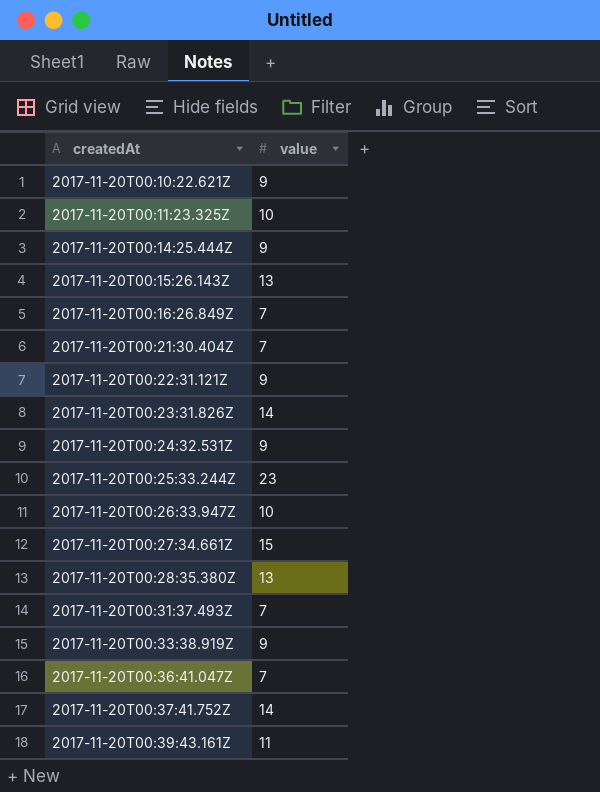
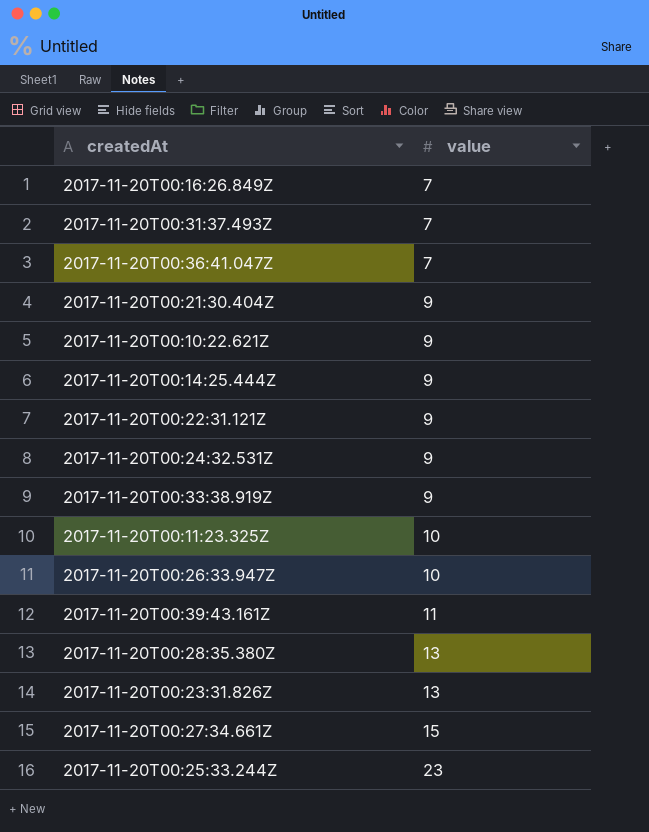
row order: createdAt ascending -> value ascending
row 2017-11-20T00:15:26.143Z: 13 -> none
row 2017-11-20T00:37:41.752Z: 14 -> none
2017-11-20T00:21:30.404Z | value: 7 -> 9
2017-11-20T00:23:31.826Z | value: 14 -> 13

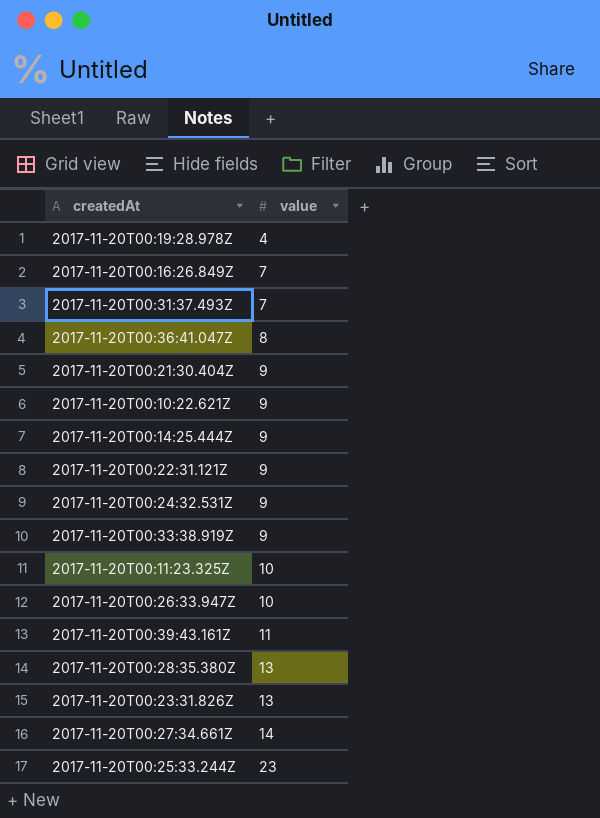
row 2017-11-20T00:19:28.978Z: none -> 4
2017-11-20T00:36:41.047Z | value: 7 -> 8
2017-11-20T00:27:34.661Z | value: 15 -> 14

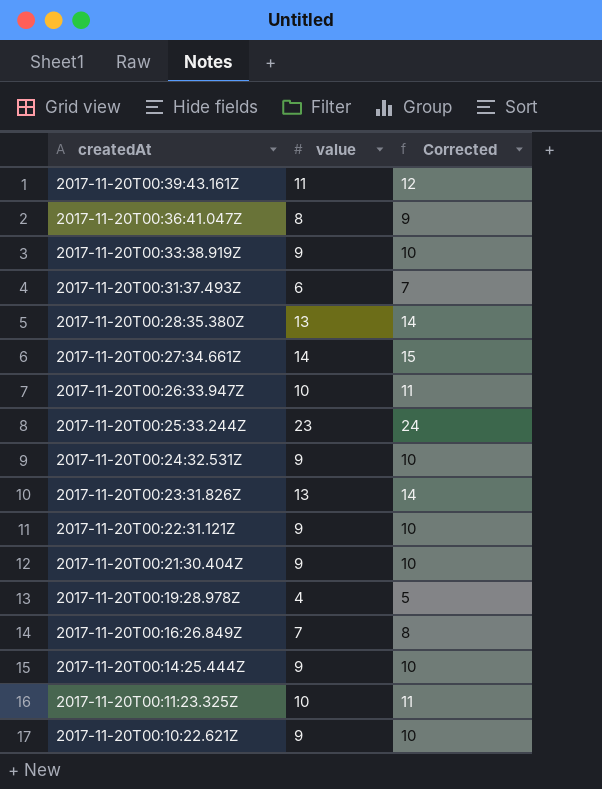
row order: value ascending -> createdAt descending
column Corrected | formula: none -> [value] + 1
2017-11-20T00:31:37.493Z | value: 7 -> 6

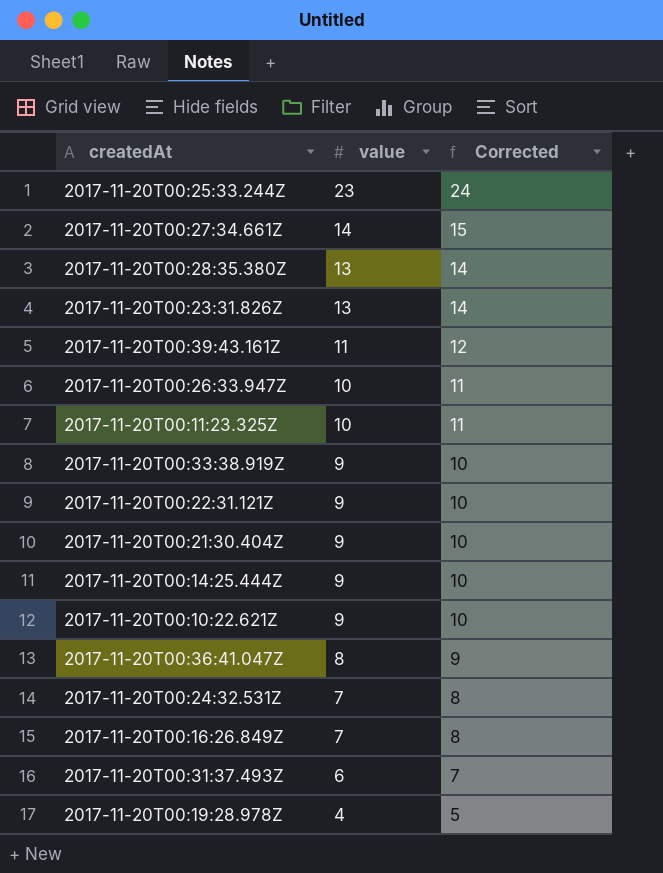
row order: createdAt descending -> value descending
2017-11-20T00:24:32.531Z | value: 9 -> 7
2017-11-20T00:24:32.531Z | Corrected: 10 -> 8

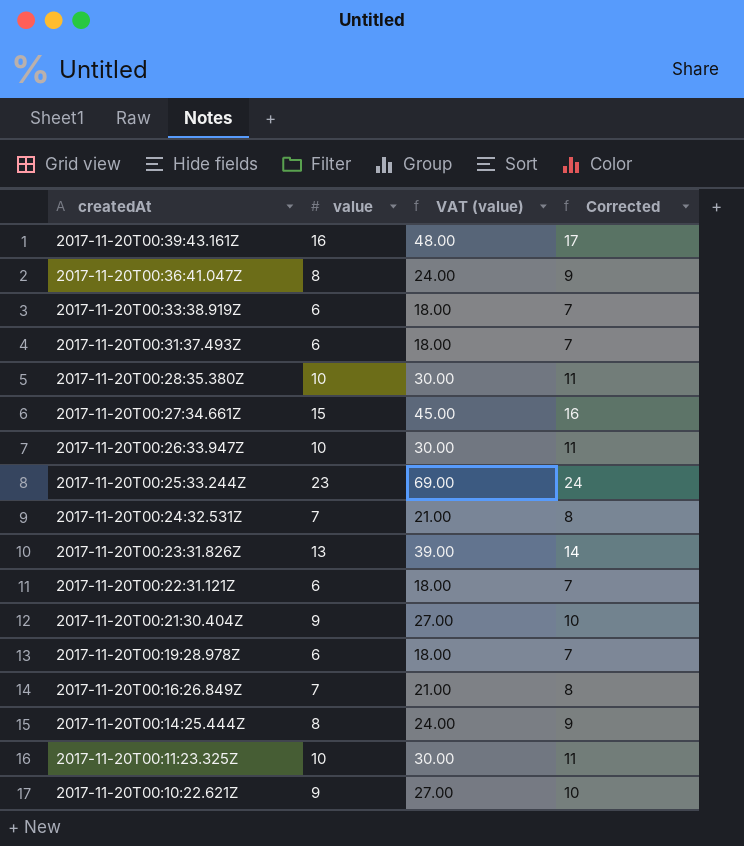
row order: value descending -> createdAt descending
column VAT (value) | formula: none -> [value] * 3
2017-11-20T00:39:43.161Z | value: 11 -> 16
2017-11-20T00:39:43.161Z | Corrected: 12 -> 17
2017-11-20T00:33:38.919Z | value: 9 -> 6
2017-11-20T00:33:38.919Z | Corrected: 10 -> 7
2017-11-20T00:28:35.380Z | value: 13 -> 10
2017-11-20T00:28:35.380Z | Corrected: 14 -> 11
2017-11-20T00:27:34.661Z | value: 14 -> 15
2017-11-20T00:27:34.661Z | Corrected: 15 -> 16
2017-11-20T00:22:31.121Z | value: 9 -> 6
2017-11-20T00:22:31.121Z | Corrected: 10 -> 7
2017-11-20T00:19:28.978Z | value: 4 -> 6
2017-11-20T00:19:28.978Z | Corrected: 5 -> 7
2017-11-20T00:14:25.444Z | value: 9 -> 8
2017-11-20T00:14:25.444Z | Corrected: 10 -> 9

